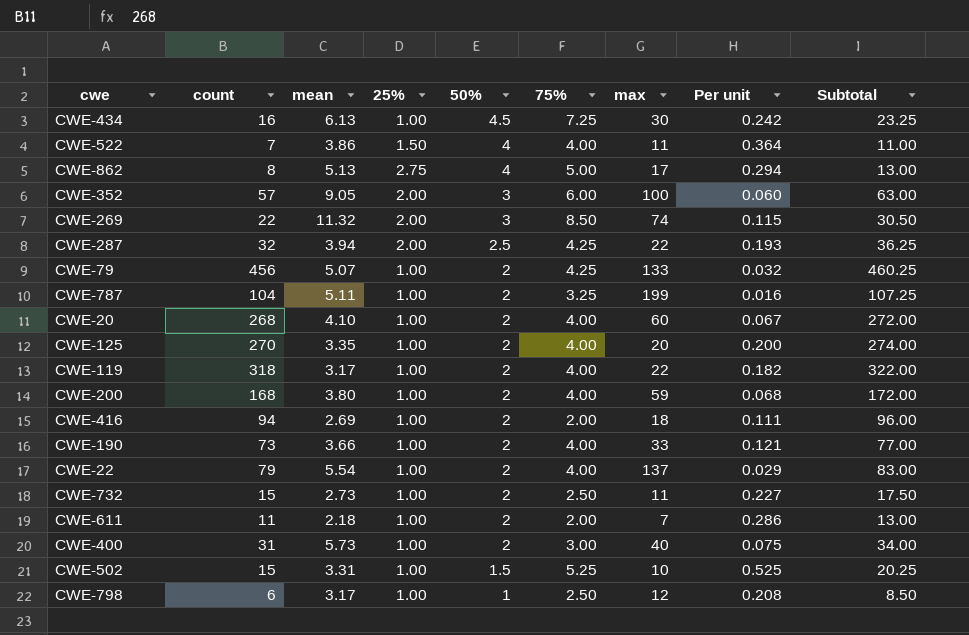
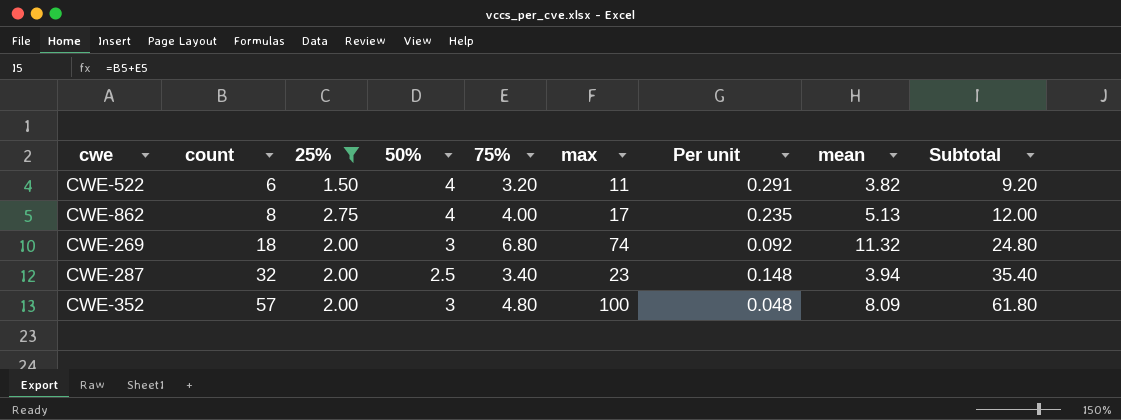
filter: none -> 25% != 1.00
row order: 50% descending -> count ascending
column mean | position: 3 -> 8
CWE-522 | count: 7 -> 6
CWE-522 | 75%: 4.00 -> 3.20
CWE-522 | Per unit: 0.364 -> 0.291
CWE-522 | mean: 3.86 -> 3.82
CWE-522 | Subtotal: 11.00 -> 9.20
CWE-862 | 75%: 5.00 -> 4.00
CWE-862 | Per unit: 0.294 -> 0.235
CWE-862 | Subtotal: 13.00 -> 12.00
CWE-269 | count: 22 -> 18
CWE-269 | 75%: 8.50 -> 6.80
CWE-269 | Per unit: 0.115 -> 0.092
CWE-269 | Subtotal: 30.50 -> 24.80
CWE-287 | 75%: 4.25 -> 3.40
CWE-287 | max: 22 -> 23
CWE-287 | Per unit: 0.193 -> 0.148
CWE-287 | Subtotal: 36.25 -> 35.40
CWE-352 | 75%: 6.00 -> 4.80
CWE-352 | Per unit: 0.060 -> 0.048
CWE-352 | mean: 9.05 -> 8.09
CWE-352 | Subtotal: 63.00 -> 61.80

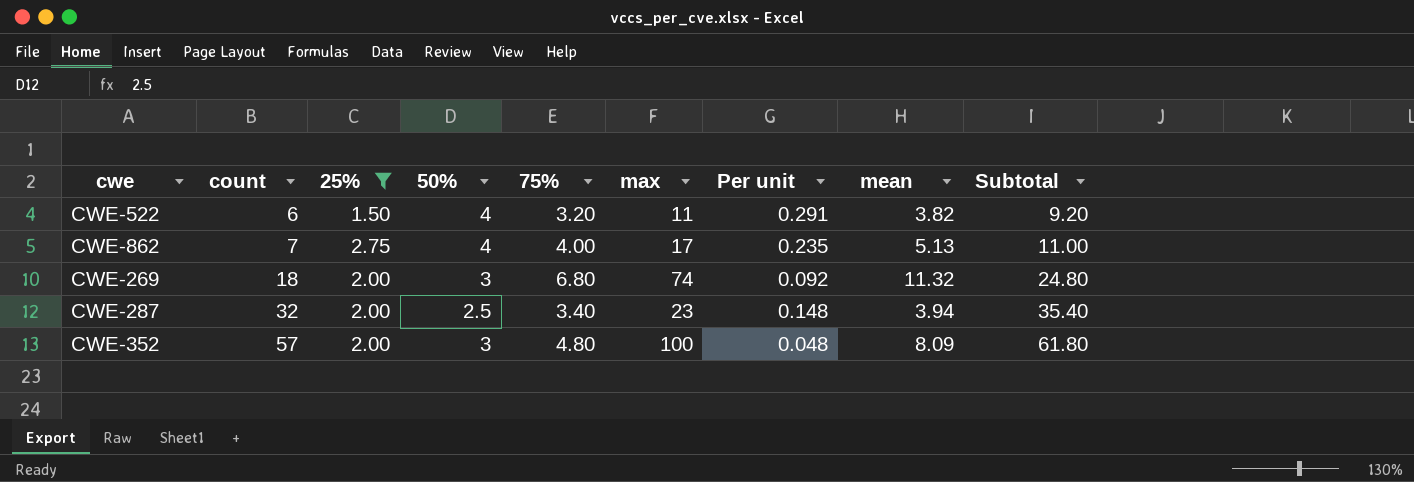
CWE-862 | count: 8 -> 7
CWE-862 | Subtotal: 12.00 -> 11.00

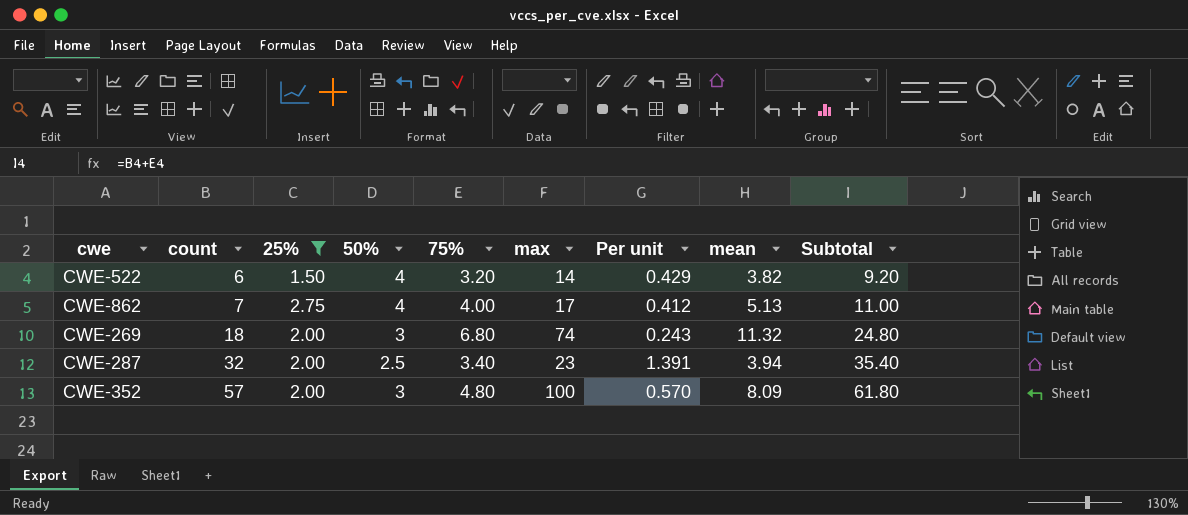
column Per unit | formula: [75%] / [max] -> [count] / [max]
CWE-522 | max: 11 -> 14

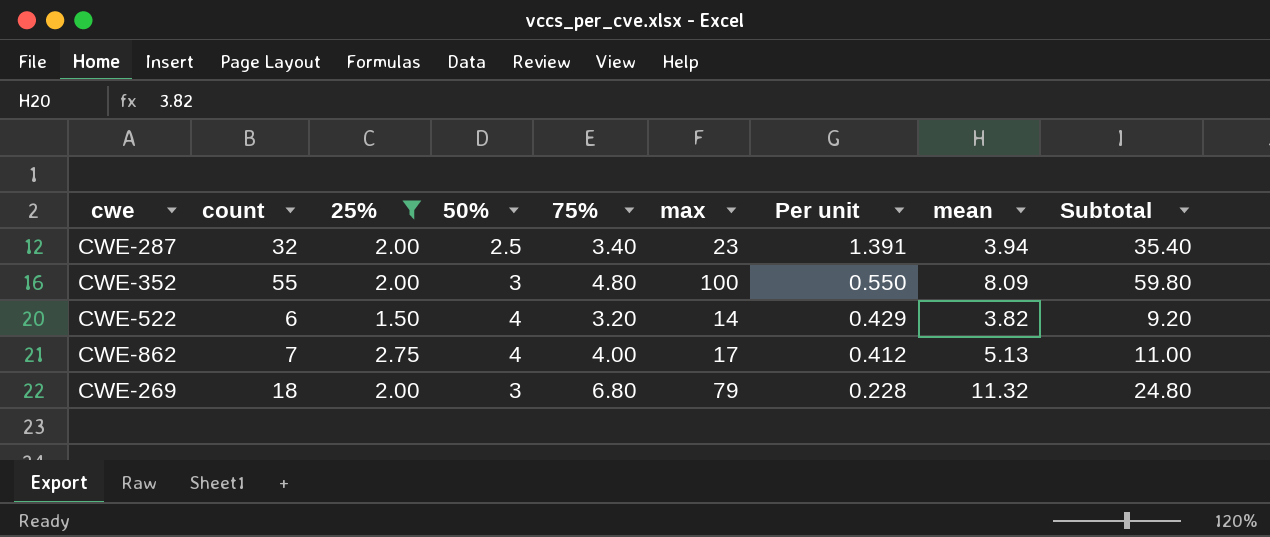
row order: count ascending -> Per unit descending
CWE-352 | count: 57 -> 55
CWE-352 | Per unit: 0.570 -> 0.550
CWE-352 | Subtotal: 61.80 -> 59.80
CWE-269 | max: 74 -> 79
CWE-269 | Per unit: 0.243 -> 0.228

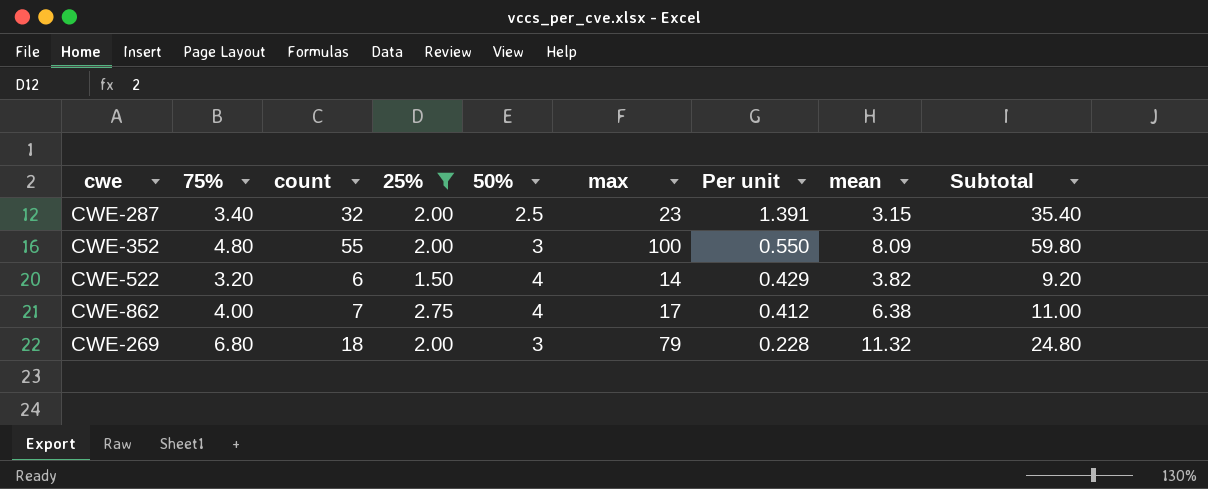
column 75% | position: 5 -> 2
CWE-287 | mean: 3.94 -> 3.15
CWE-862 | mean: 5.13 -> 6.38

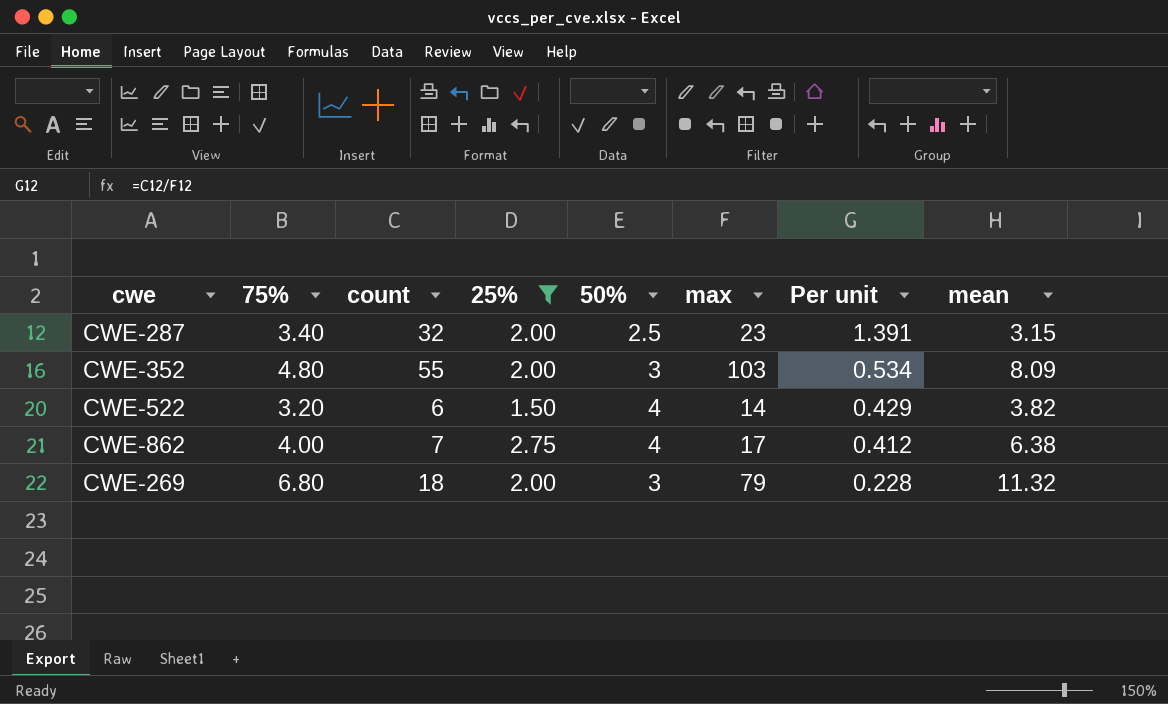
column Subtotal | formula: [75%] + [count] -> none
CWE-352 | max: 100 -> 103
CWE-352 | Per unit: 0.550 -> 0.534

